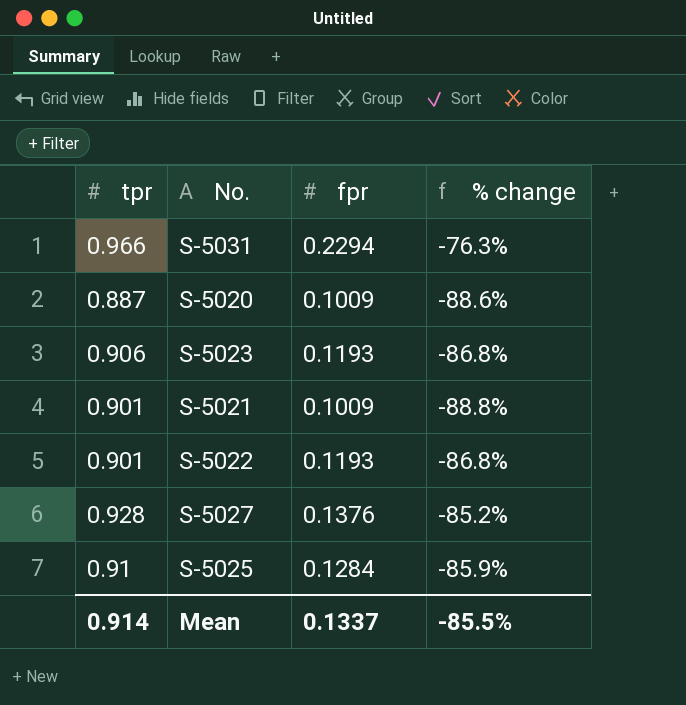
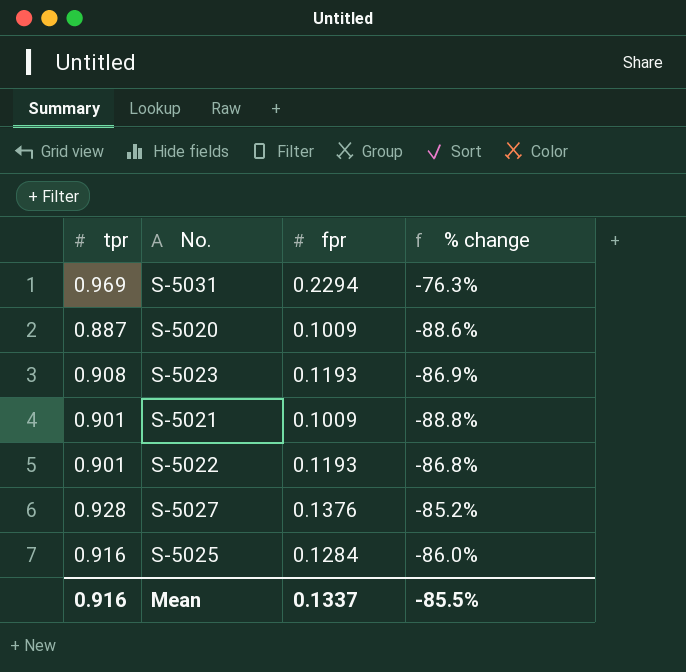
S-5031 | tpr: 0.966 -> 0.969
S-5023 | tpr: 0.906 -> 0.908
S-5023 | % change: -86.8% -> -86.9%
S-5025 | tpr: 0.91 -> 0.916
S-5025 | % change: -85.9% -> -86.0%
Mean | tpr: 0.914 -> 0.916

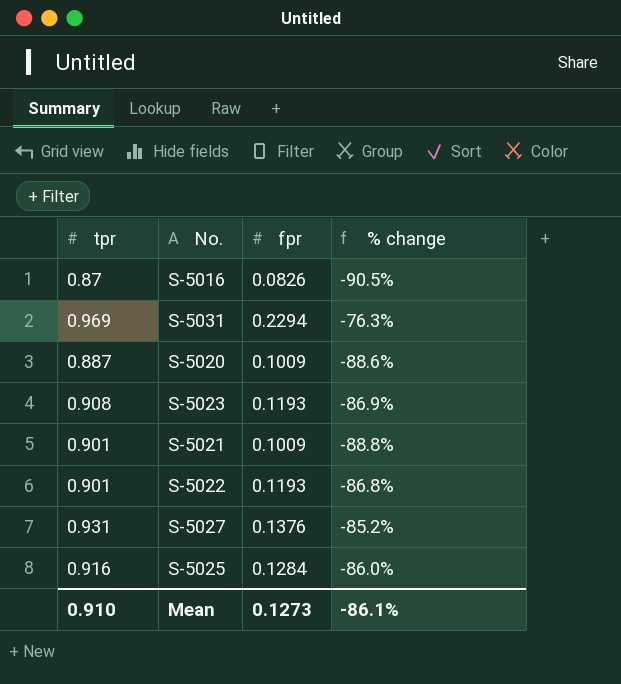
row S-5016: none -> 0.87 | 0.0826 | -90.5%
S-5027 | tpr: 0.928 -> 0.931
Mean | tpr: 0.916 -> 0.910
Mean | fpr: 0.1337 -> 0.1273
Mean | % change: -85.5% -> -86.1%

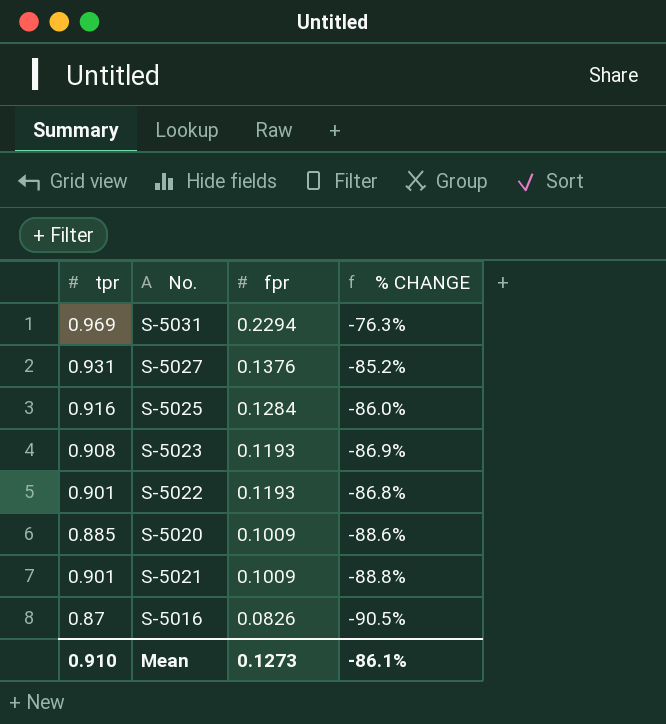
row order: none -> fpr descending
column name: % change -> % CHANGE
S-5020 | tpr: 0.887 -> 0.885

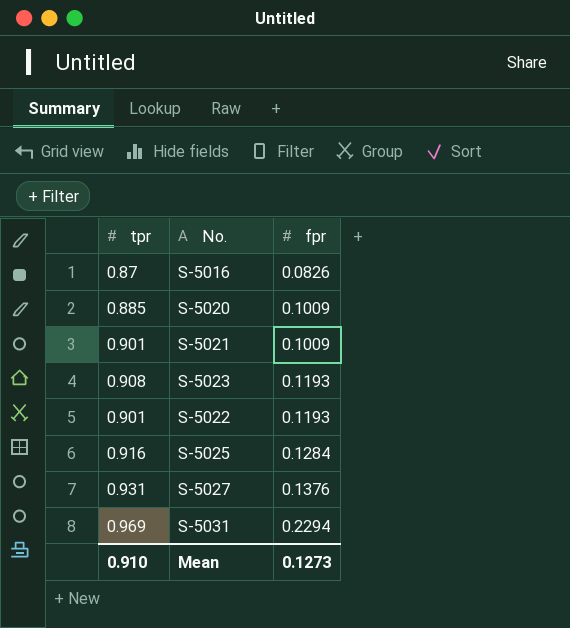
row order: fpr descending -> fpr ascending
column % CHANGE | formula: ([fpr] - [tpr]) / [tpr] -> none

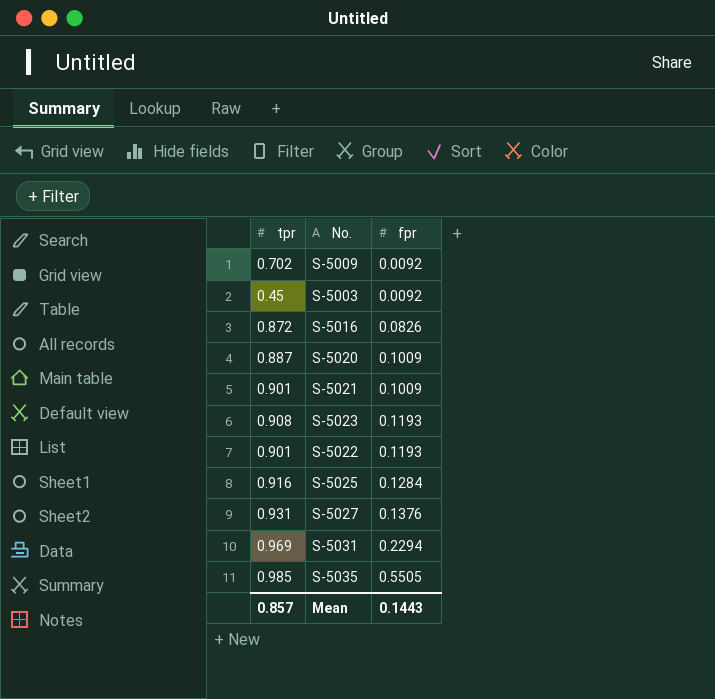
row S-5009: none -> 0.702 | 0.0092
row S-5003: none -> 0.45 | 0.0092
S-5016 | tpr: 0.87 -> 0.872
S-5020 | tpr: 0.885 -> 0.887
row S-5035: none -> 0.985 | 0.5505
Mean | tpr: 0.910 -> 0.857
Mean | fpr: 0.1273 -> 0.1443

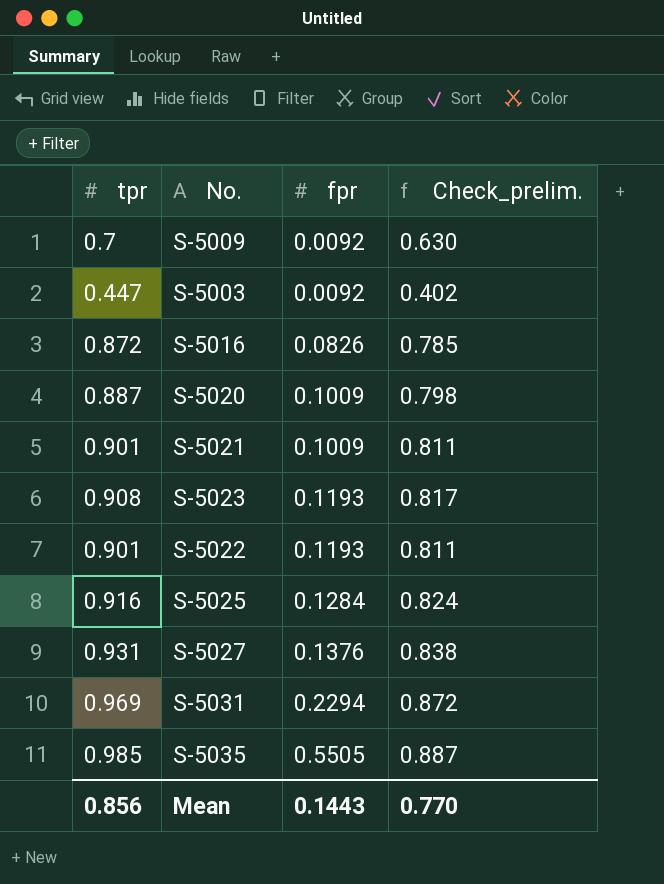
column Check_prelim. | formula: none -> [tpr] * 0.9
S-5009 | tpr: 0.702 -> 0.7
S-5003 | tpr: 0.45 -> 0.447
Mean | tpr: 0.857 -> 0.856

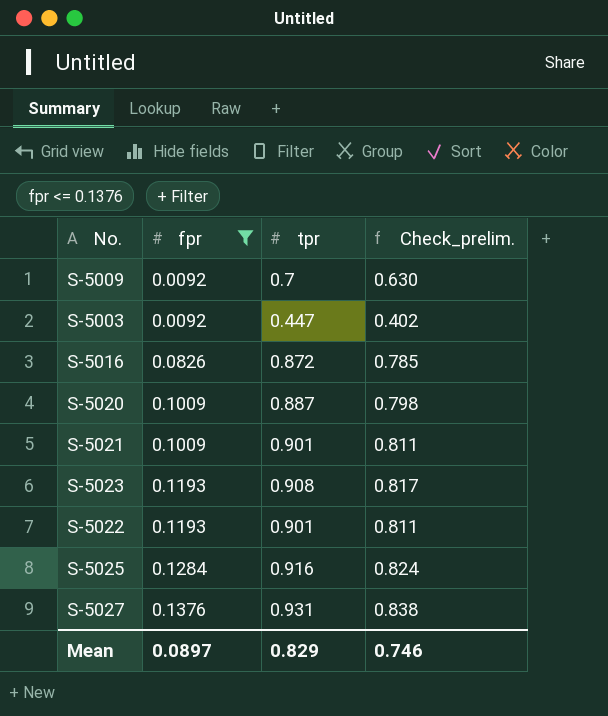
filter: none -> fpr <= 0.1376
column tpr | position: 1 -> 3
Mean | fpr: 0.1443 -> 0.0897
Mean | tpr: 0.856 -> 0.829
Mean | Check_prelim.: 0.770 -> 0.746

